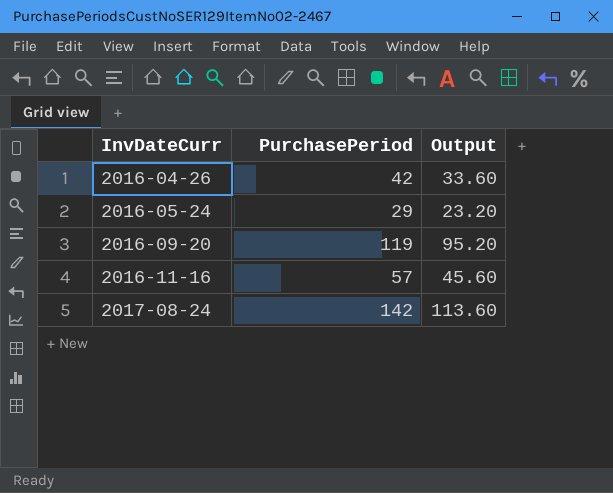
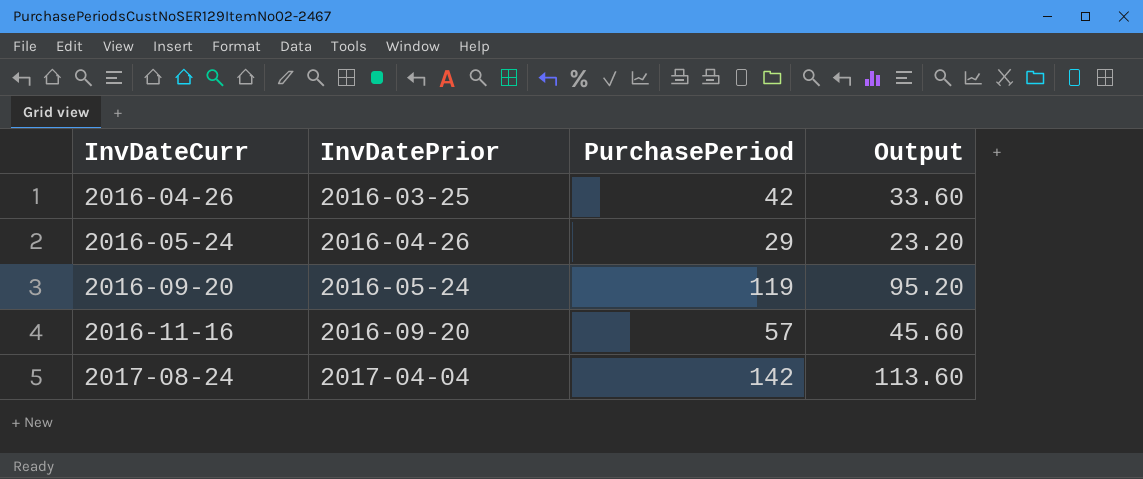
column InvDatePrior | position: none -> 2

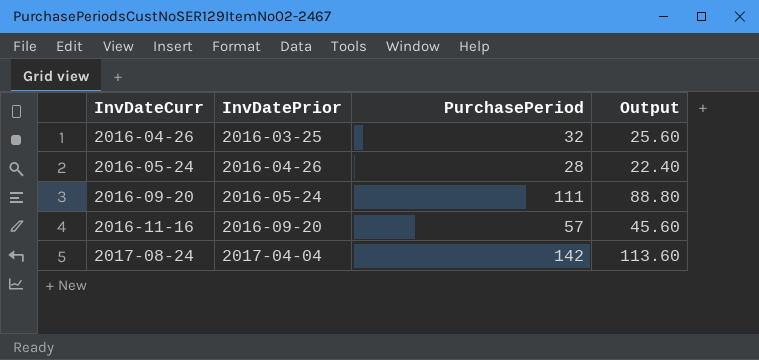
2016-04-26 | PurchasePeriod: 42 -> 32
2016-04-26 | Output: 33.60 -> 25.60
2016-05-24 | PurchasePeriod: 29 -> 28
2016-05-24 | Output: 23.20 -> 22.40
2016-09-20 | PurchasePeriod: 119 -> 111
2016-09-20 | Output: 95.20 -> 88.80

